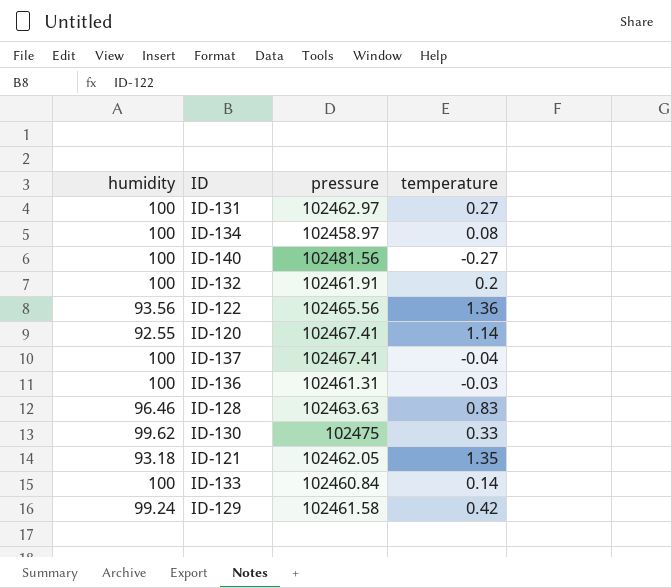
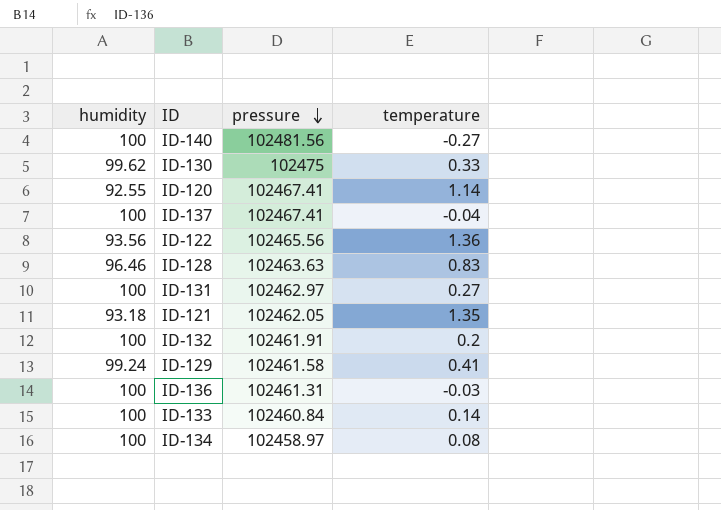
row order: none -> pressure descending
ID-129 | temperature: 0.42 -> 0.41

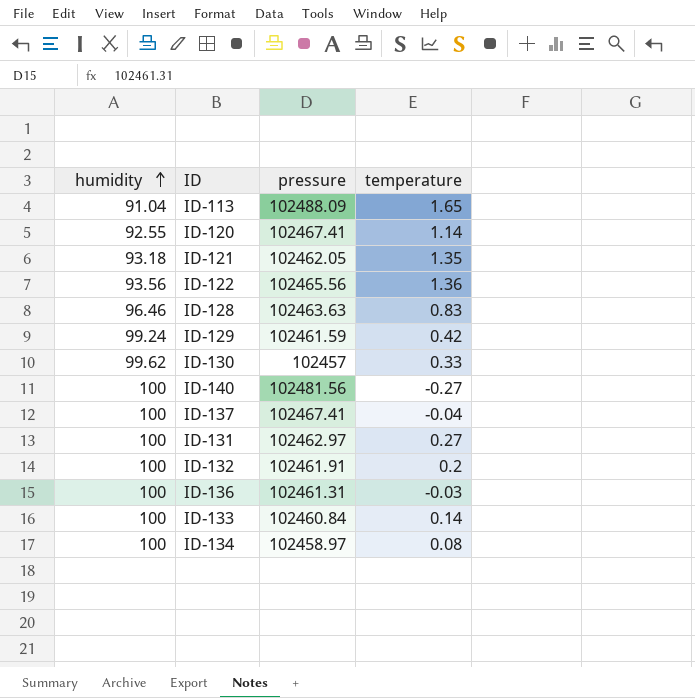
row order: pressure descending -> humidity ascending
row ID-113: none -> 91.04 | 102488.09 | 1.65
ID-129 | pressure: 102461.58 -> 102461.59
ID-129 | temperature: 0.41 -> 0.42
ID-130 | pressure: 102475 -> 102457

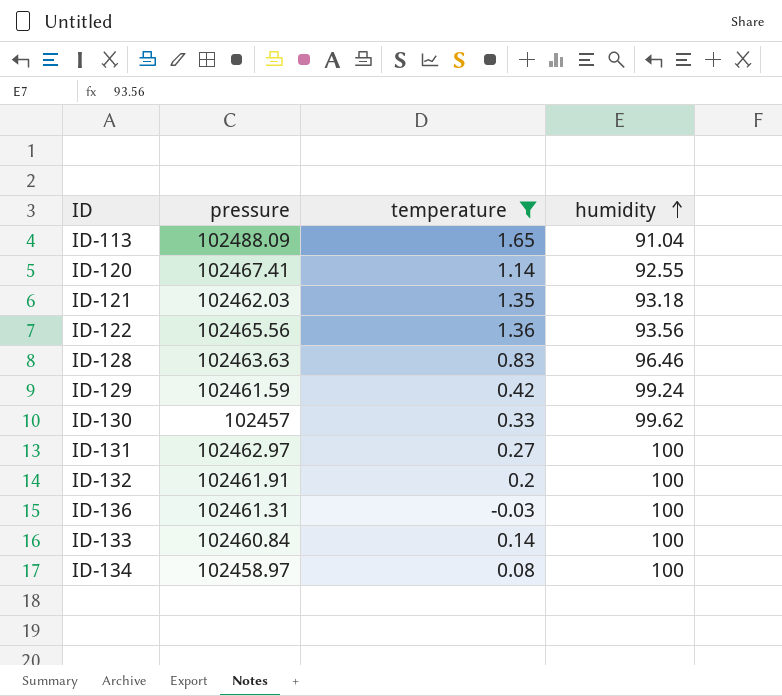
filter: none -> temperature >= -0.03
column humidity | position: 1 -> 4
ID-121 | pressure: 102462.05 -> 102462.03

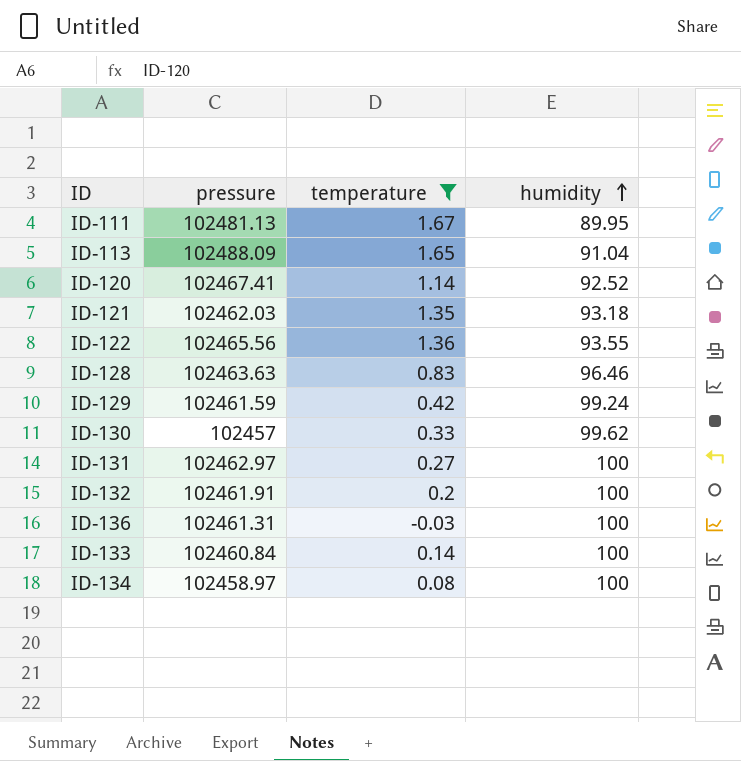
row ID-111: none -> 102481.13 | 1.67 | 89.95
ID-120 | humidity: 92.55 -> 92.52
ID-122 | humidity: 93.56 -> 93.55

